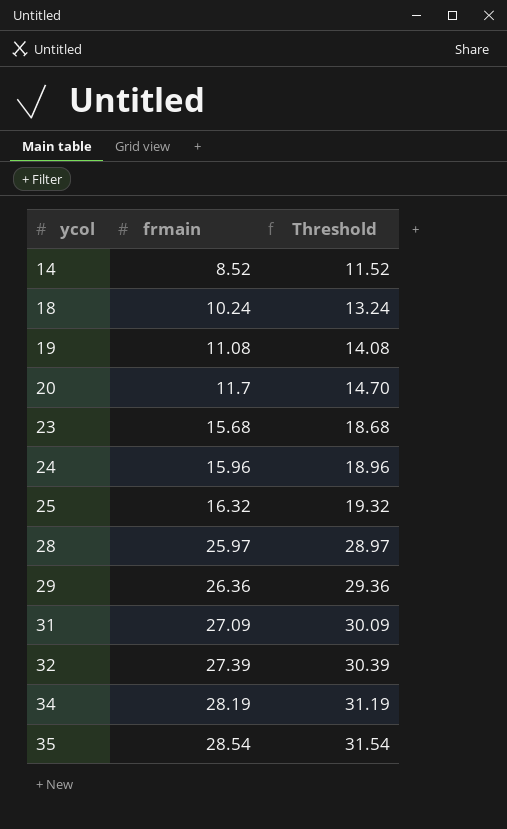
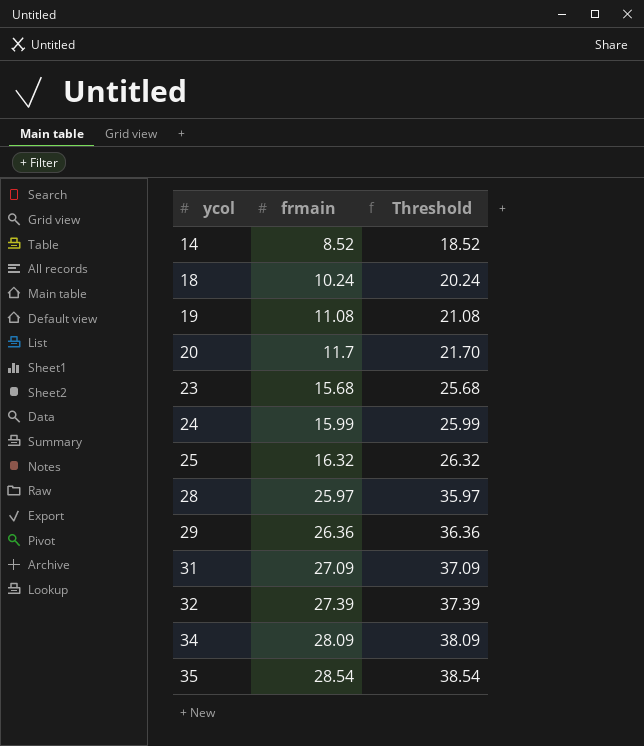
column Threshold | formula: [frmain] + 3 -> [frmain] + 10
24 | frmain: 15.96 -> 15.99
34 | frmain: 28.19 -> 28.09

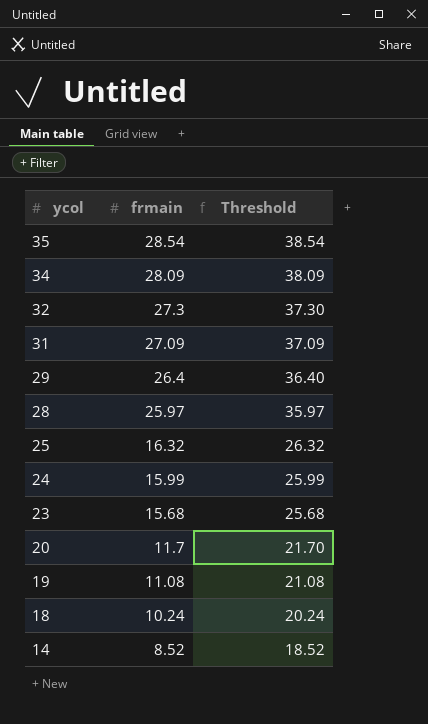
row order: ycol ascending -> ycol descending
32 | frmain: 27.39 -> 27.3
32 | Threshold: 37.39 -> 37.30
29 | frmain: 26.36 -> 26.4
29 | Threshold: 36.36 -> 36.40

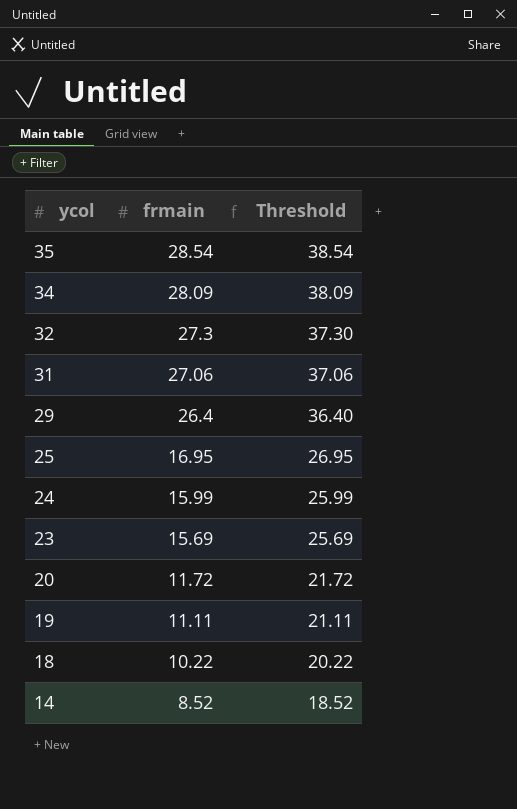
row 28: 25.97 | 35.97 -> none
31 | frmain: 27.09 -> 27.06
31 | Threshold: 37.09 -> 37.06
25 | frmain: 16.32 -> 16.95
25 | Threshold: 26.32 -> 26.95
23 | frmain: 15.68 -> 15.69
23 | Threshold: 25.68 -> 25.69
20 | frmain: 11.7 -> 11.72
20 | Threshold: 21.70 -> 21.72
19 | frmain: 11.08 -> 11.11
19 | Threshold: 21.08 -> 21.11
18 | frmain: 10.24 -> 10.22
18 | Threshold: 20.24 -> 20.22

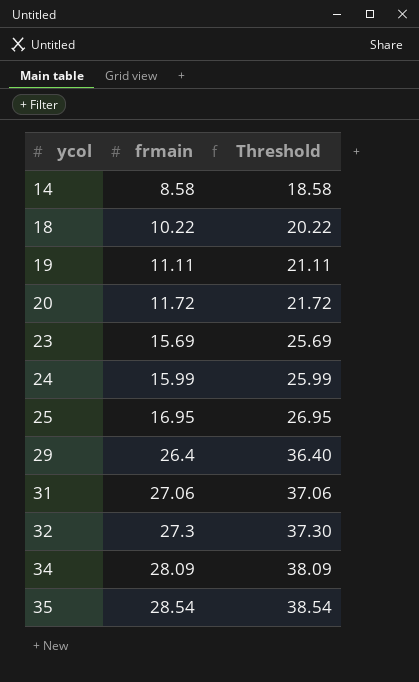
row order: ycol descending -> ycol ascending
14 | frmain: 8.52 -> 8.58
14 | Threshold: 18.52 -> 18.58

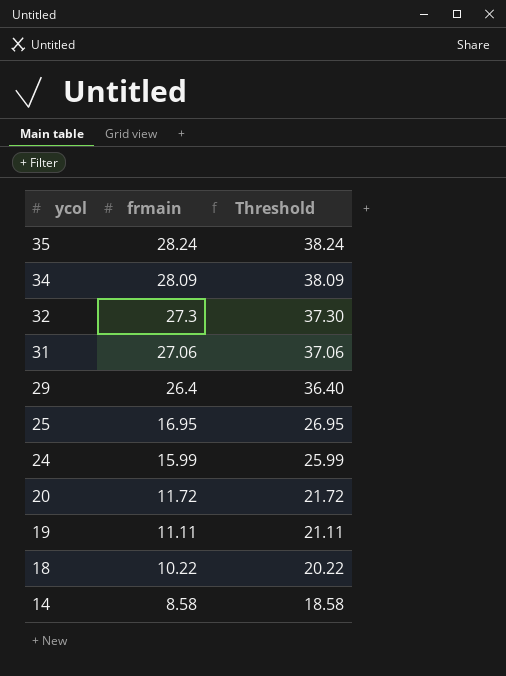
row order: ycol ascending -> ycol descending
row 23: 15.69 | 25.69 -> none
35 | frmain: 28.54 -> 28.24
35 | Threshold: 38.54 -> 38.24

